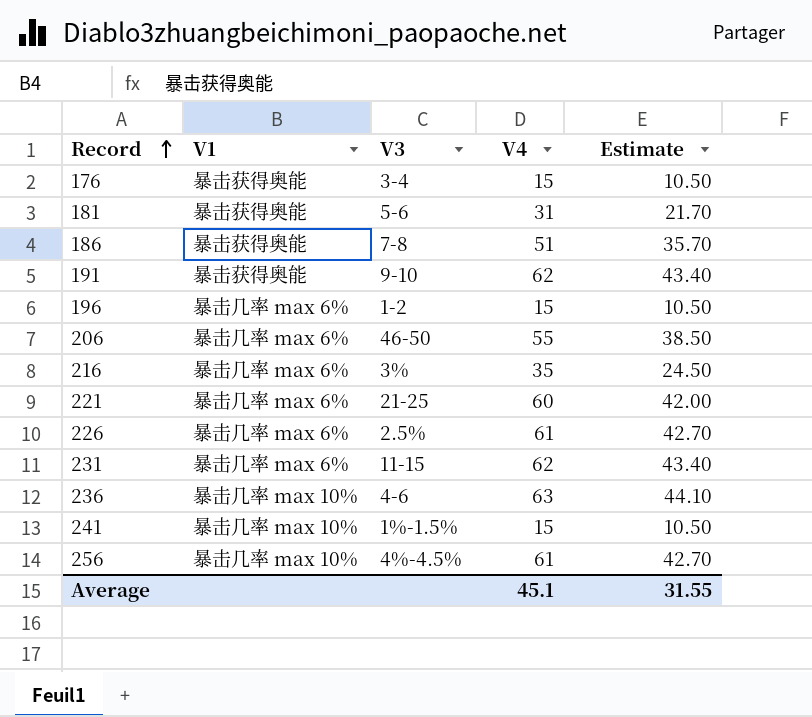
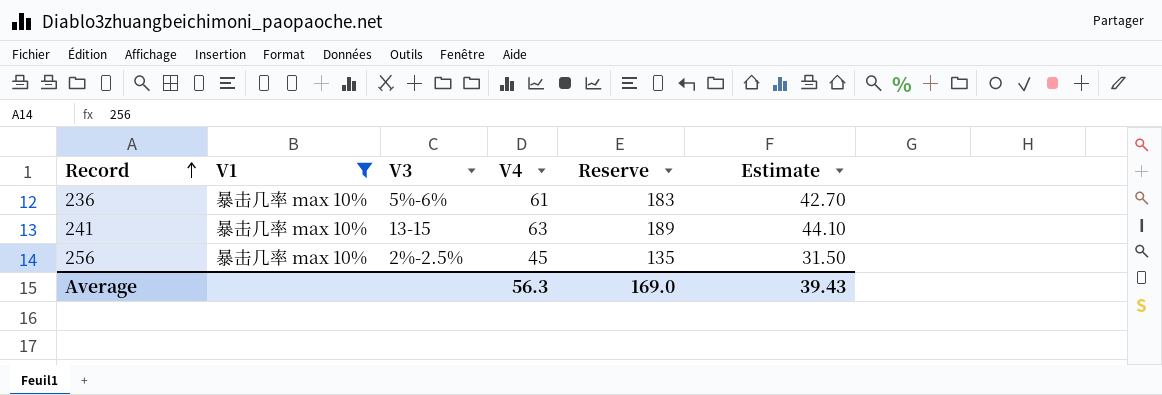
filter: none -> V1 = 暴击几率 max 10%
column Reserve | formula: none -> [V4] * 3
236 | V3: 4-6 -> 5%-6%
236 | V4: 63 -> 61
236 | Estimate: 44.10 -> 42.70
241 | V3: 1%-1.5% -> 13-15
241 | V4: 15 -> 63
241 | Estimate: 10.50 -> 44.10
256 | V3: 4%-4.5% -> 2%-2.5%
256 | V4: 61 -> 45
256 | Estimate: 42.70 -> 31.50
Average | V4: 45.1 -> 56.3
Average | Estimate: 31.55 -> 39.43

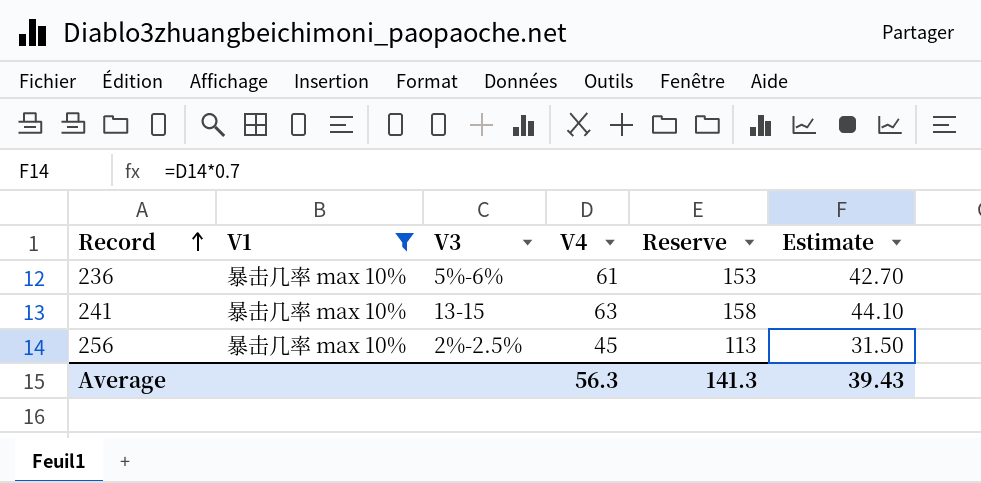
column Reserve | formula: [V4] * 3 -> [V4] * 2.5
Average | Reserve: 169.0 -> 141.3

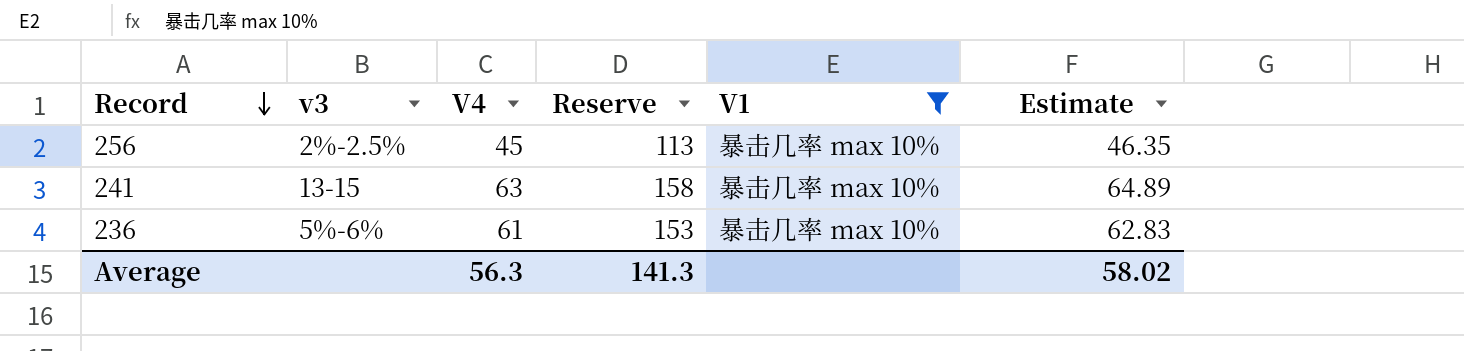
row order: Record ascending -> Record descending
column name: V3 -> v3
column V1 | position: 2 -> 5
column Estimate | formula: [V4] * 0.7 -> [V4] * 1.03
Average | Estimate: 39.43 -> 58.02

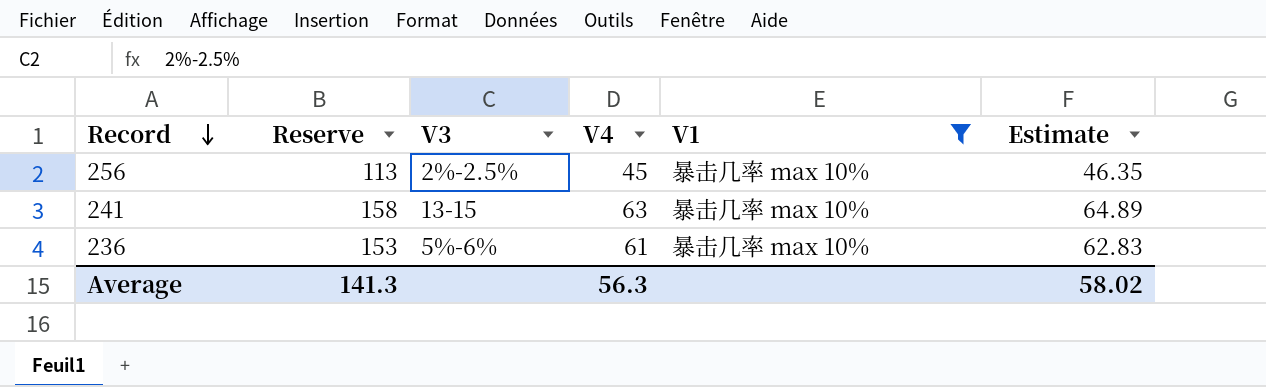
column Reserve | position: 4 -> 2
column name: v3 -> V3

